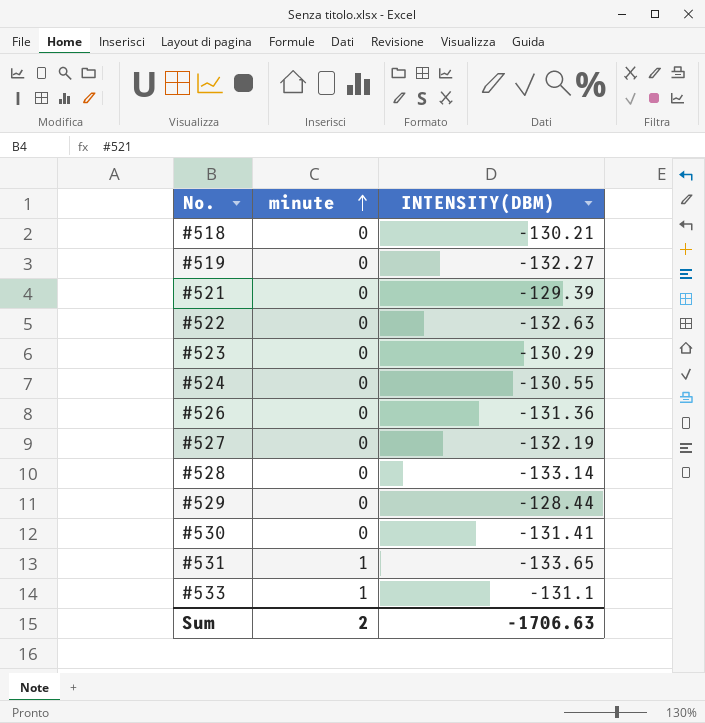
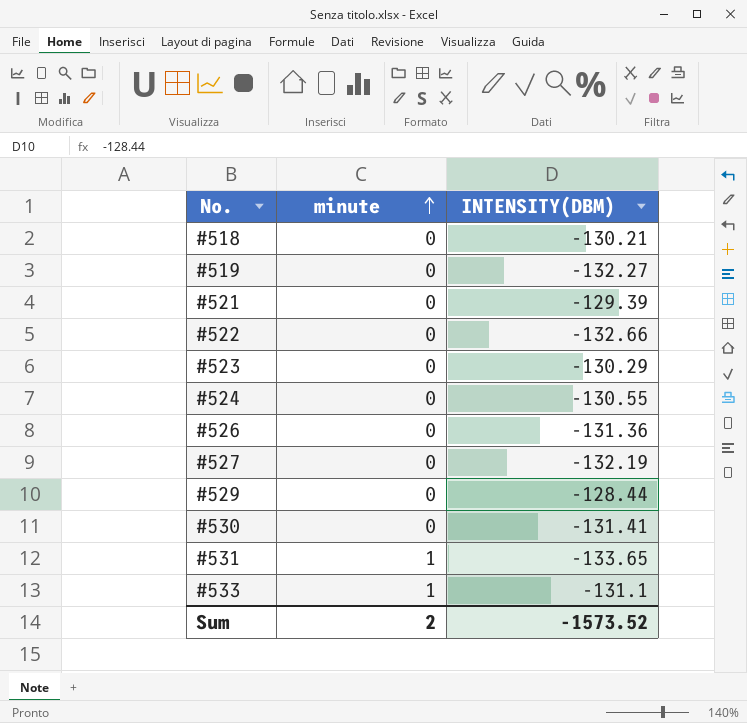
row #528: 0 | -133.14 -> none
#522 | INTENSITY(DBM): -132.63 -> -132.66
Sum | INTENSITY(DBM): -1706.63 -> -1573.52

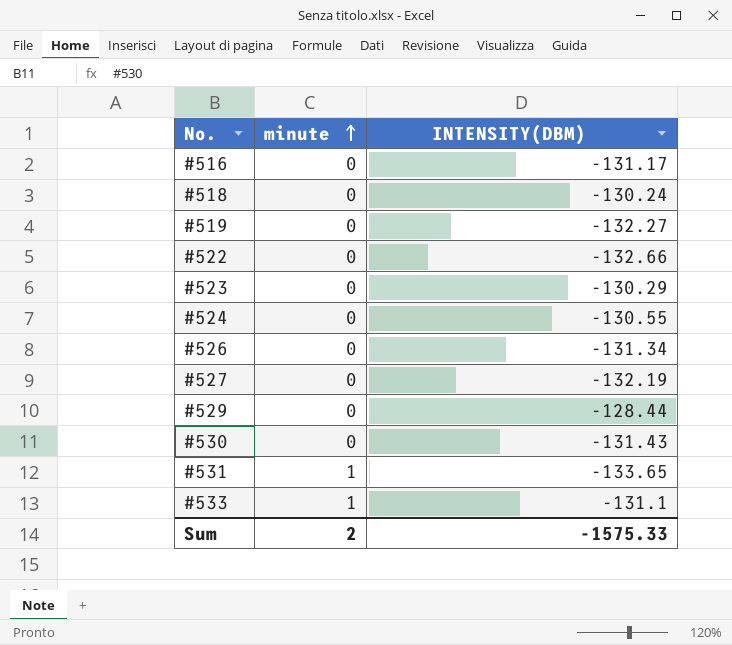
row #521: 0 | -129.39 -> none
row #516: none -> 0 | -131.17
#518 | INTENSITY(DBM): -130.21 -> -130.24
#526 | INTENSITY(DBM): -131.36 -> -131.34
#530 | INTENSITY(DBM): -131.41 -> -131.43
Sum | INTENSITY(DBM): -1573.52 -> -1575.33

